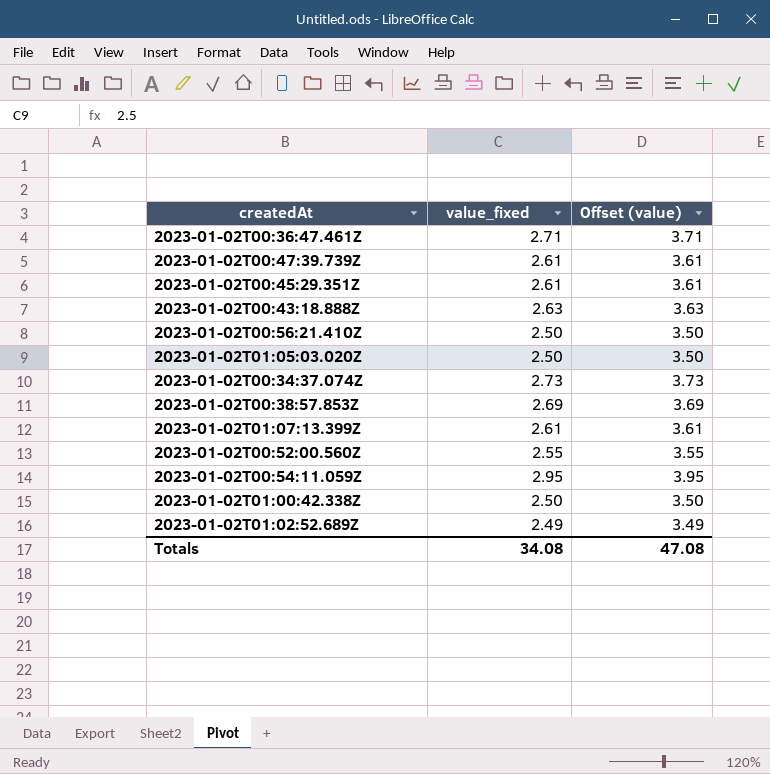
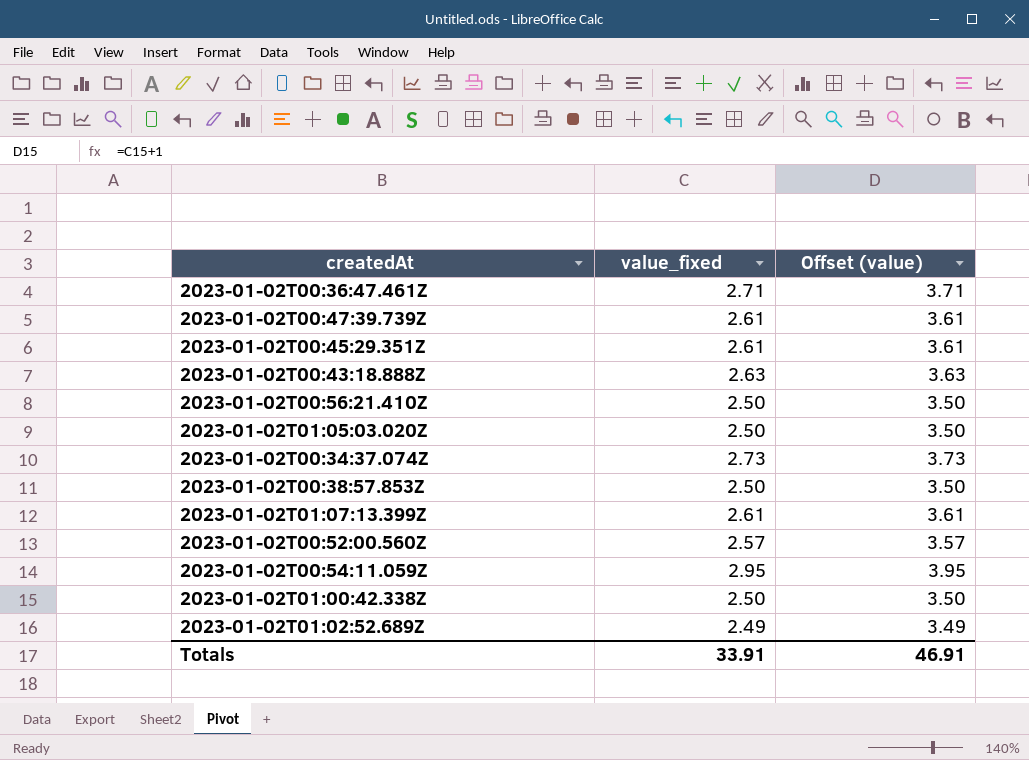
2023-01-02T00:38:57.853Z | value_fixed: 2.69 -> 2.50
2023-01-02T00:38:57.853Z | Offset (value): 3.69 -> 3.50
2023-01-02T00:52:00.560Z | value_fixed: 2.55 -> 2.57
2023-01-02T00:52:00.560Z | Offset (value): 3.55 -> 3.57
Totals | value_fixed: 34.08 -> 33.91
Totals | Offset (value): 47.08 -> 46.91

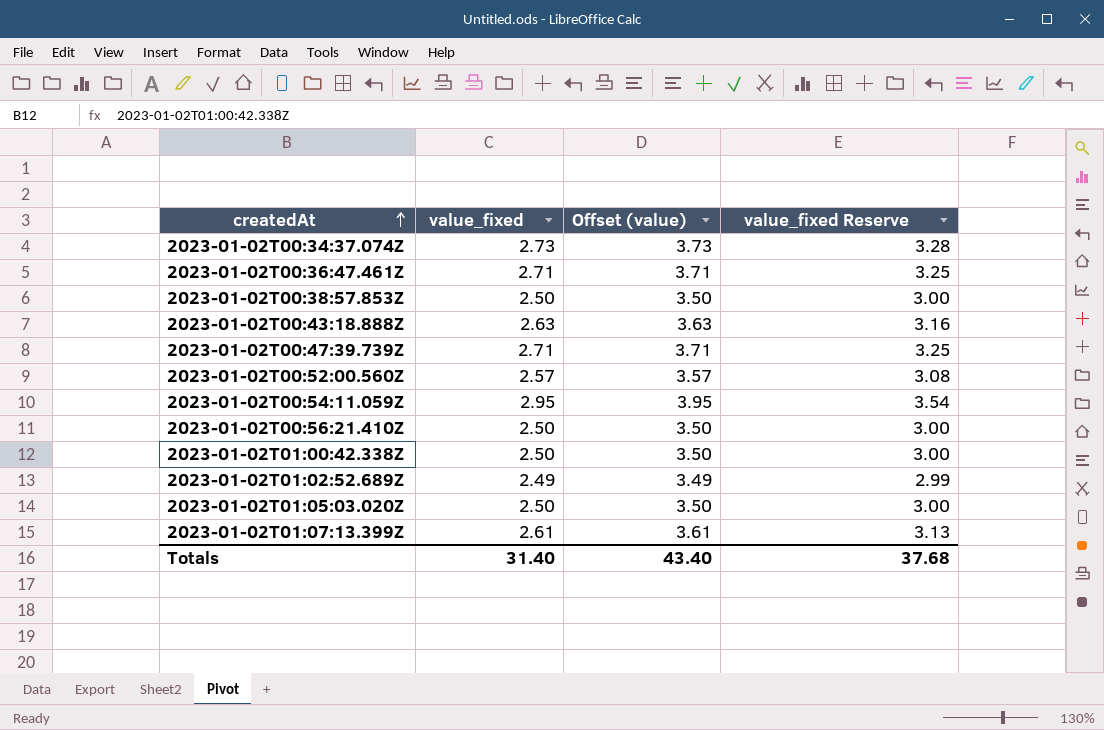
row order: none -> createdAt ascending
column value_fixed Reserve | formula: none -> [value_fixed] * 1.2
row 2023-01-02T00:45:29.351Z: 2.61 | 3.61 -> none
2023-01-02T00:47:39.739Z | value_fixed: 2.61 -> 2.71
2023-01-02T00:47:39.739Z | Offset (value): 3.61 -> 3.71
Totals | value_fixed: 33.91 -> 31.40
Totals | Offset (value): 46.91 -> 43.40

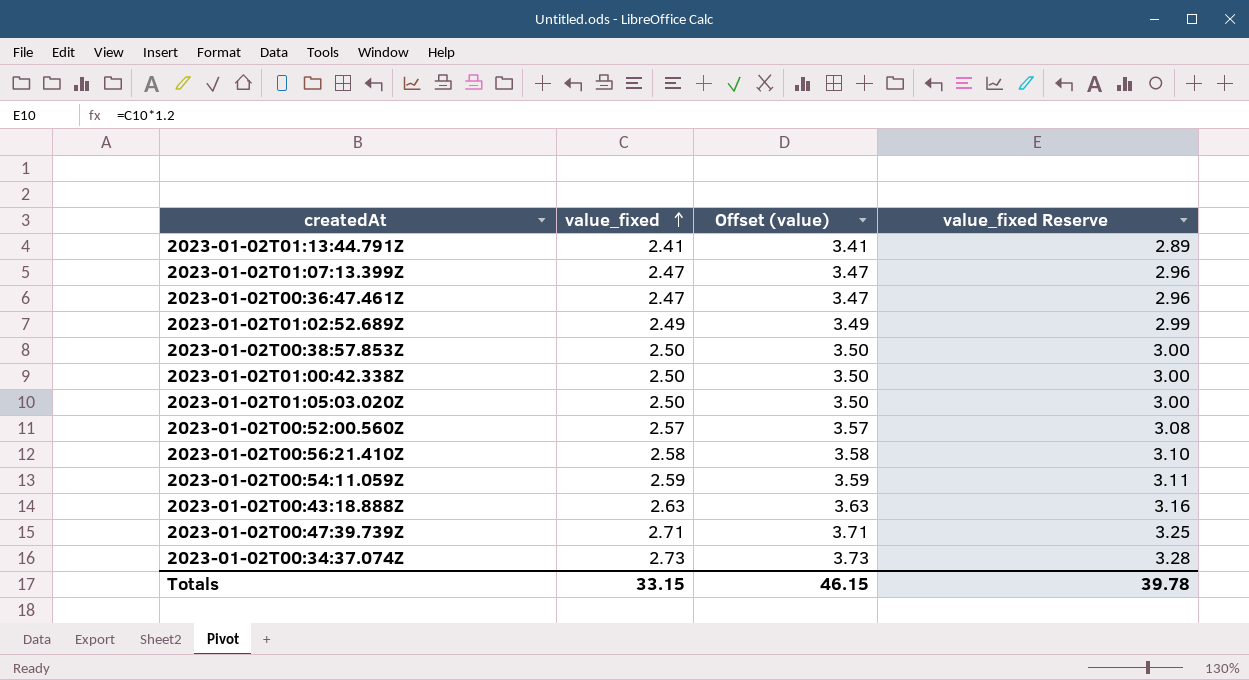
row order: createdAt ascending -> value_fixed ascending
row 2023-01-02T01:13:44.791Z: none -> 2.41 | 3.41 | 2.89
2023-01-02T01:07:13.399Z | value_fixed: 2.61 -> 2.47
2023-01-02T01:07:13.399Z | Offset (value): 3.61 -> 3.47
2023-01-02T01:07:13.399Z | value_fixed Reserve: 3.13 -> 2.96
2023-01-02T00:36:47.461Z | value_fixed: 2.71 -> 2.47
2023-01-02T00:36:47.461Z | Offset (value): 3.71 -> 3.47
2023-01-02T00:36:47.461Z | value_fixed Reserve: 3.25 -> 2.96
2023-01-02T00:56:21.410Z | value_fixed: 2.50 -> 2.58
2023-01-02T00:56:21.410Z | Offset (value): 3.50 -> 3.58
2023-01-02T00:56:21.410Z | value_fixed Reserve: 3.00 -> 3.10
2023-01-02T00:54:11.059Z | value_fixed: 2.95 -> 2.59
2023-01-02T00:54:11.059Z | Offset (value): 3.95 -> 3.59
2023-01-02T00:54:11.059Z | value_fixed Reserve: 3.54 -> 3.11
Totals | value_fixed: 31.40 -> 33.15
Totals | Offset (value): 43.40 -> 46.15
Totals | value_fixed Reserve: 37.68 -> 39.78

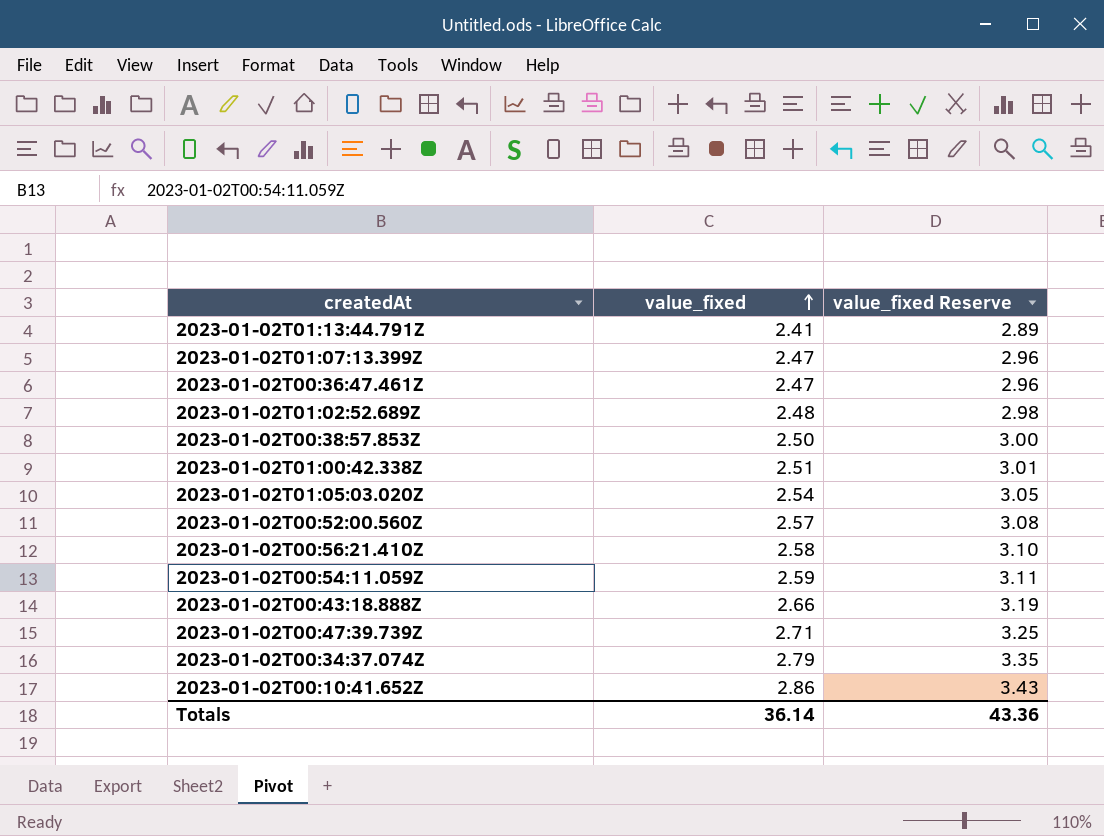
column Offset (value) | formula: [value_fixed] + 1 -> none
2023-01-02T01:02:52.689Z | value_fixed: 2.49 -> 2.48
2023-01-02T01:02:52.689Z | value_fixed Reserve: 2.99 -> 2.98
2023-01-02T01:00:42.338Z | value_fixed: 2.50 -> 2.51
2023-01-02T01:00:42.338Z | value_fixed Reserve: 3.00 -> 3.01
2023-01-02T01:05:03.020Z | value_fixed: 2.50 -> 2.54
2023-01-02T01:05:03.020Z | value_fixed Reserve: 3.00 -> 3.05
2023-01-02T00:43:18.888Z | value_fixed: 2.63 -> 2.66
2023-01-02T00:43:18.888Z | value_fixed Reserve: 3.16 -> 3.19
2023-01-02T00:34:37.074Z | value_fixed: 2.73 -> 2.79
2023-01-02T00:34:37.074Z | value_fixed Reserve: 3.28 -> 3.35
row 2023-01-02T00:10:41.652Z: none -> 2.86 | 3.43
Totals | value_fixed: 33.15 -> 36.14
Totals | value_fixed Reserve: 39.78 -> 43.36

